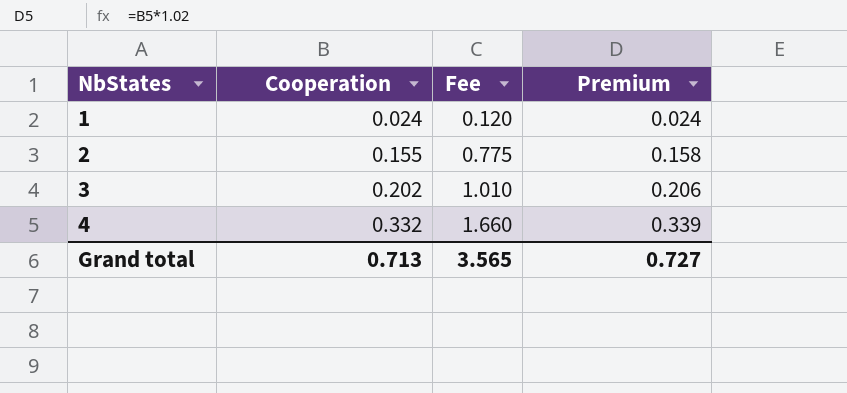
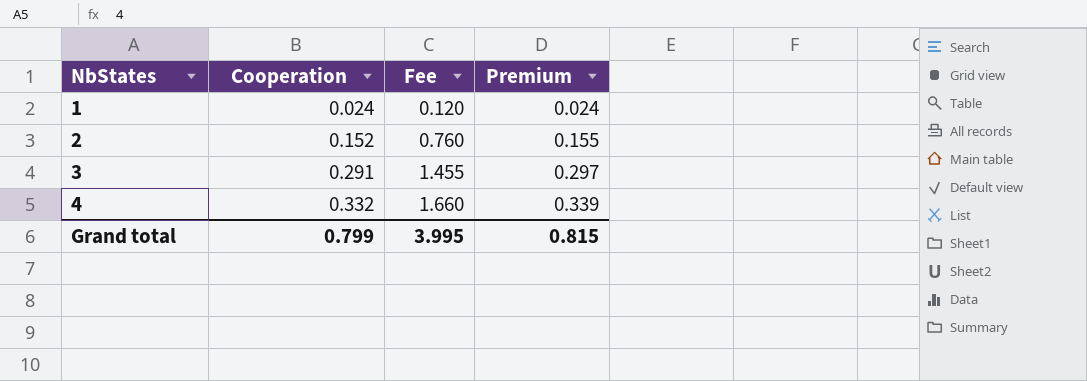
2 | Cooperation: 0.155 -> 0.152
2 | Fee: 0.775 -> 0.760
2 | Premium: 0.158 -> 0.155
3 | Cooperation: 0.202 -> 0.291
3 | Fee: 1.010 -> 1.455
3 | Premium: 0.206 -> 0.297
Grand total | Cooperation: 0.713 -> 0.799
Grand total | Fee: 3.565 -> 3.995
Grand total | Premium: 0.727 -> 0.815

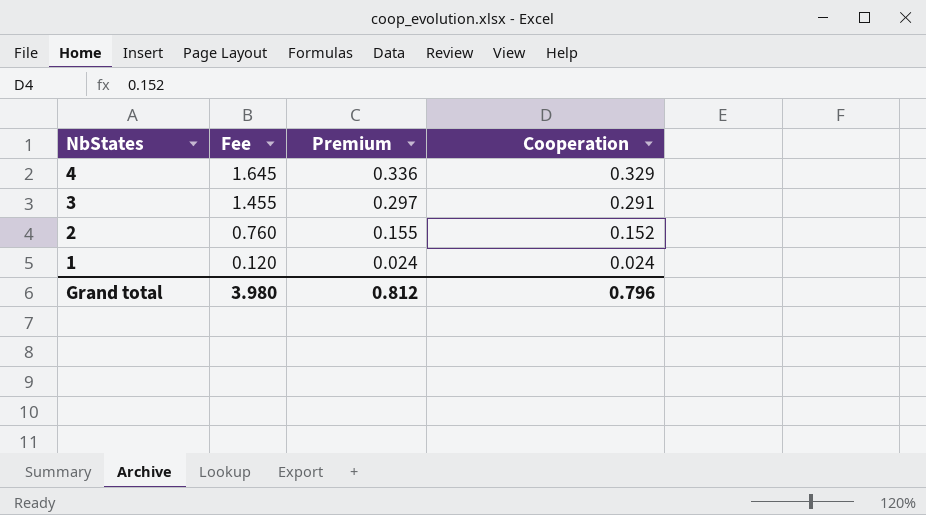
row order: NbStates ascending -> NbStates descending
column Cooperation | position: 2 -> 4
4 | Fee: 1.660 -> 1.645
4 | Premium: 0.339 -> 0.336
4 | Cooperation: 0.332 -> 0.329
Grand total | Fee: 3.995 -> 3.980
Grand total | Premium: 0.815 -> 0.812
Grand total | Cooperation: 0.799 -> 0.796

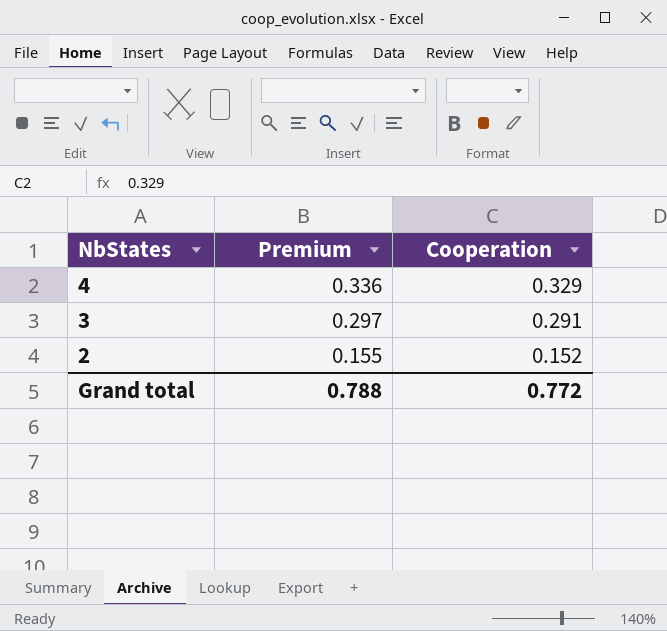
column Fee | formula: [Cooperation] * 5 -> none
row 1: 0.120 | 0.024 | 0.024 -> none
Grand total | Premium: 0.812 -> 0.788
Grand total | Cooperation: 0.796 -> 0.772

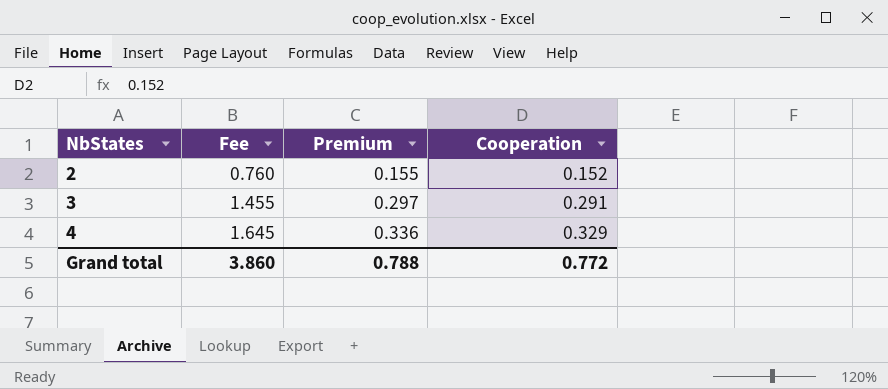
row order: NbStates descending -> NbStates ascending
column Fee | formula: none -> [Cooperation] * 5

